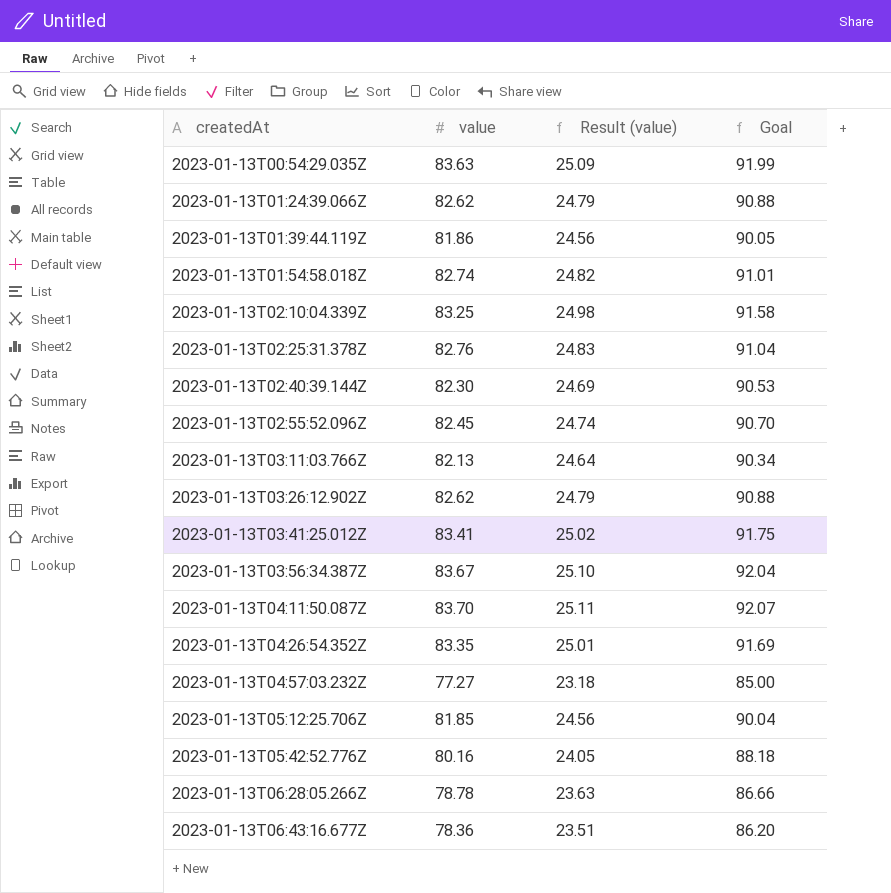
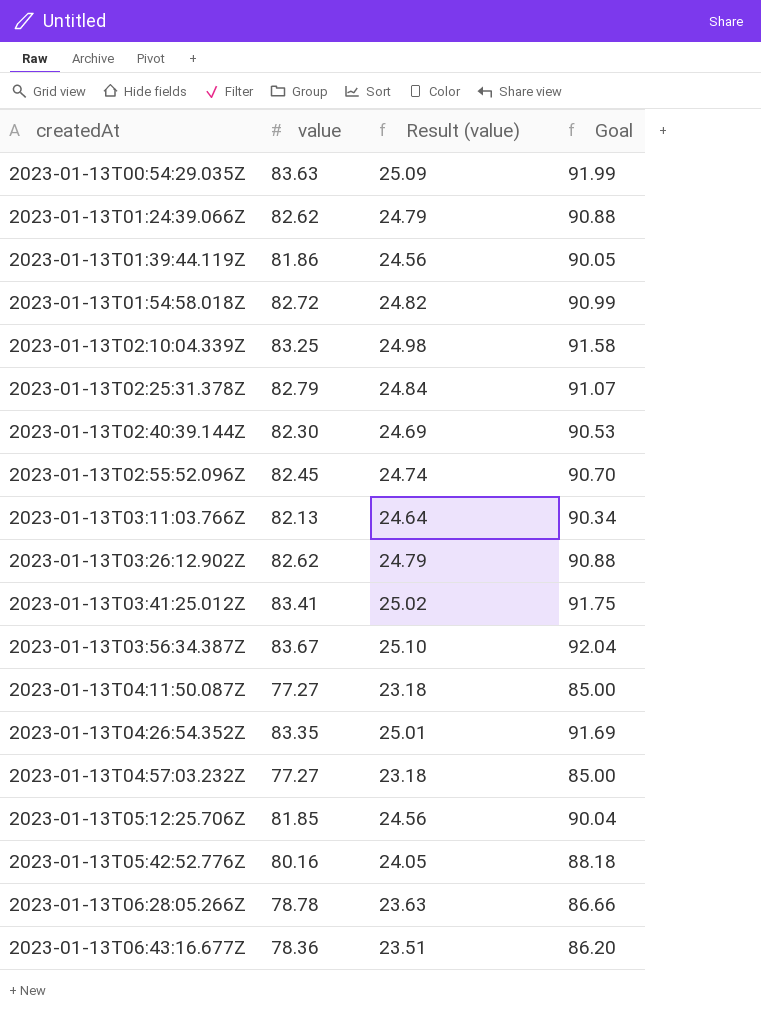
2023-01-13T01:54:58.018Z | value: 82.74 -> 82.72
2023-01-13T01:54:58.018Z | Goal: 91.01 -> 90.99
2023-01-13T02:25:31.378Z | value: 82.76 -> 82.79
2023-01-13T02:25:31.378Z | Result (value): 24.83 -> 24.84
2023-01-13T02:25:31.378Z | Goal: 91.04 -> 91.07
2023-01-13T04:11:50.087Z | value: 83.70 -> 77.27
2023-01-13T04:11:50.087Z | Result (value): 25.11 -> 23.18
2023-01-13T04:11:50.087Z | Goal: 92.07 -> 85.00

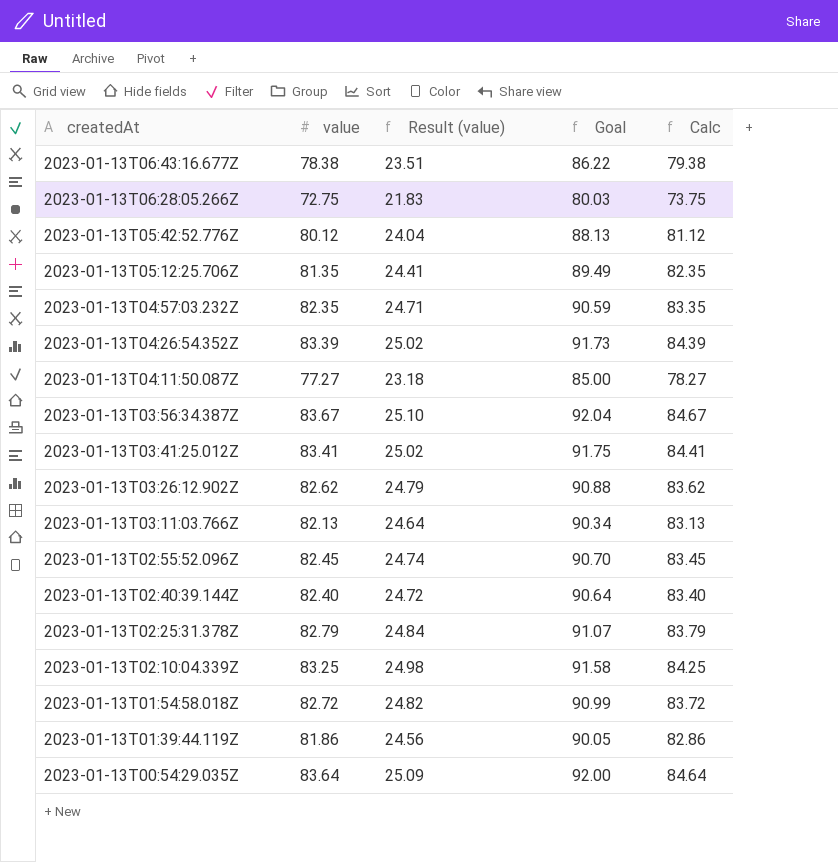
row order: createdAt ascending -> createdAt descending
column Calc | formula: none -> [value] + 1
row 2023-01-13T01:24:39.066Z: 82.62 | 24.79 | 90.88 -> none
2023-01-13T06:43:16.677Z | value: 78.36 -> 78.38
2023-01-13T06:43:16.677Z | Goal: 86.20 -> 86.22
2023-01-13T06:28:05.266Z | value: 78.78 -> 72.75
2023-01-13T06:28:05.266Z | Result (value): 23.63 -> 21.83
2023-01-13T06:28:05.266Z | Goal: 86.66 -> 80.03
2023-01-13T05:42:52.776Z | value: 80.16 -> 80.12
2023-01-13T05:42:52.776Z | Result (value): 24.05 -> 24.04
2023-01-13T05:42:52.776Z | Goal: 88.18 -> 88.13
2023-01-13T05:12:25.706Z | value: 81.85 -> 81.35
2023-01-13T05:12:25.706Z | Result (value): 24.56 -> 24.41
2023-01-13T05:12:25.706Z | Goal: 90.04 -> 89.49
2023-01-13T04:57:03.232Z | value: 77.27 -> 82.35
2023-01-13T04:57:03.232Z | Result (value): 23.18 -> 24.71
2023-01-13T04:57:03.232Z | Goal: 85.00 -> 90.59
2023-01-13T04:26:54.352Z | value: 83.35 -> 83.39
2023-01-13T04:26:54.352Z | Result (value): 25.01 -> 25.02
2023-01-13T04:26:54.352Z | Goal: 91.69 -> 91.73
2023-01-13T02:40:39.144Z | value: 82.30 -> 82.40
2023-01-13T02:40:39.144Z | Result (value): 24.69 -> 24.72
2023-01-13T02:40:39.144Z | Goal: 90.53 -> 90.64
2023-01-13T00:54:29.035Z | value: 83.63 -> 83.64
2023-01-13T00:54:29.035Z | Goal: 91.99 -> 92.00

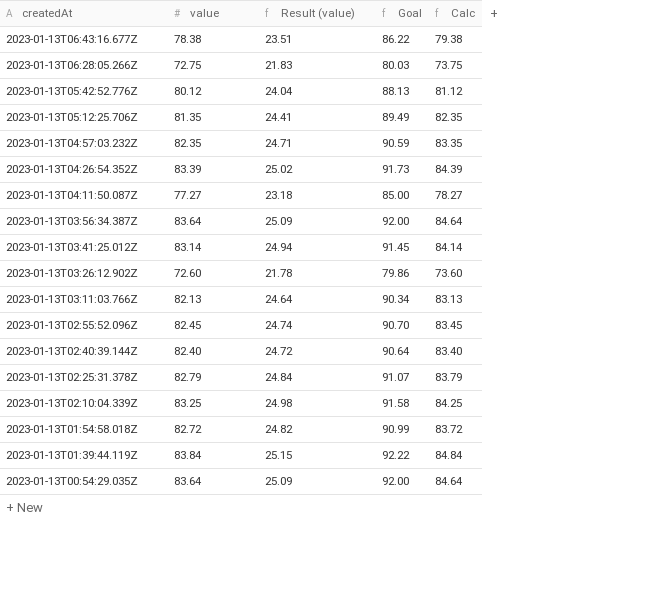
2023-01-13T03:56:34.387Z | value: 83.67 -> 83.64
2023-01-13T03:56:34.387Z | Result (value): 25.10 -> 25.09
2023-01-13T03:56:34.387Z | Goal: 92.04 -> 92.00
2023-01-13T03:56:34.387Z | Calc: 84.67 -> 84.64
2023-01-13T03:41:25.012Z | value: 83.41 -> 83.14
2023-01-13T03:41:25.012Z | Result (value): 25.02 -> 24.94
2023-01-13T03:41:25.012Z | Goal: 91.75 -> 91.45
2023-01-13T03:41:25.012Z | Calc: 84.41 -> 84.14
2023-01-13T03:26:12.902Z | value: 82.62 -> 72.60
2023-01-13T03:26:12.902Z | Result (value): 24.79 -> 21.78
2023-01-13T03:26:12.902Z | Goal: 90.88 -> 79.86
2023-01-13T03:26:12.902Z | Calc: 83.62 -> 73.60
2023-01-13T01:39:44.119Z | value: 81.86 -> 83.84
2023-01-13T01:39:44.119Z | Result (value): 24.56 -> 25.15
2023-01-13T01:39:44.119Z | Goal: 90.05 -> 92.22
2023-01-13T01:39:44.119Z | Calc: 82.86 -> 84.84

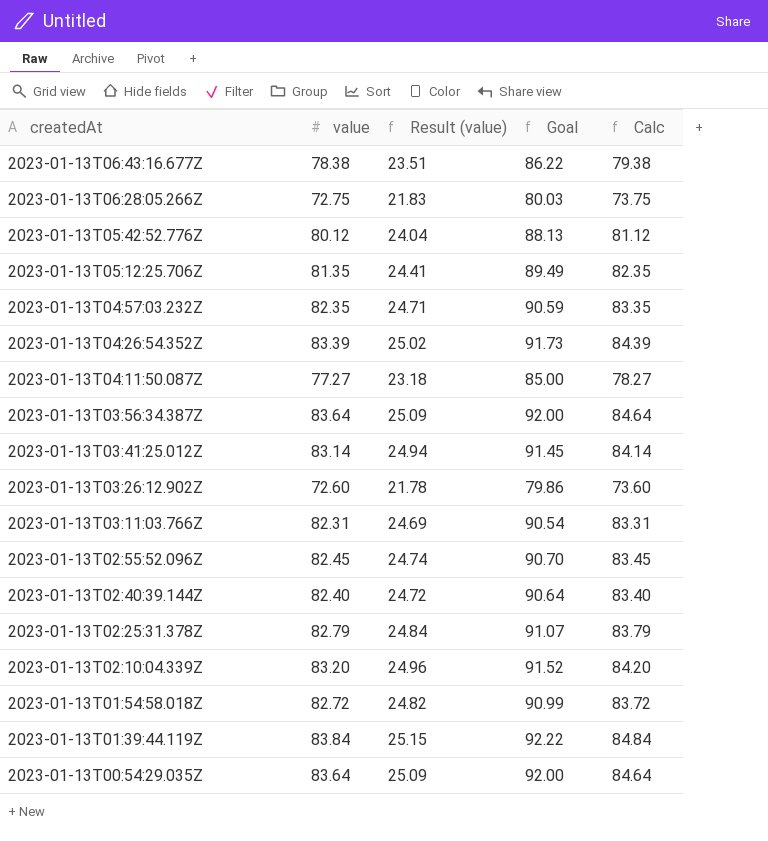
2023-01-13T03:11:03.766Z | value: 82.13 -> 82.31
2023-01-13T03:11:03.766Z | Result (value): 24.64 -> 24.69
2023-01-13T03:11:03.766Z | Goal: 90.34 -> 90.54
2023-01-13T03:11:03.766Z | Calc: 83.13 -> 83.31
2023-01-13T02:10:04.339Z | value: 83.25 -> 83.20
2023-01-13T02:10:04.339Z | Result (value): 24.98 -> 24.96
2023-01-13T02:10:04.339Z | Goal: 91.58 -> 91.52
2023-01-13T02:10:04.339Z | Calc: 84.25 -> 84.20

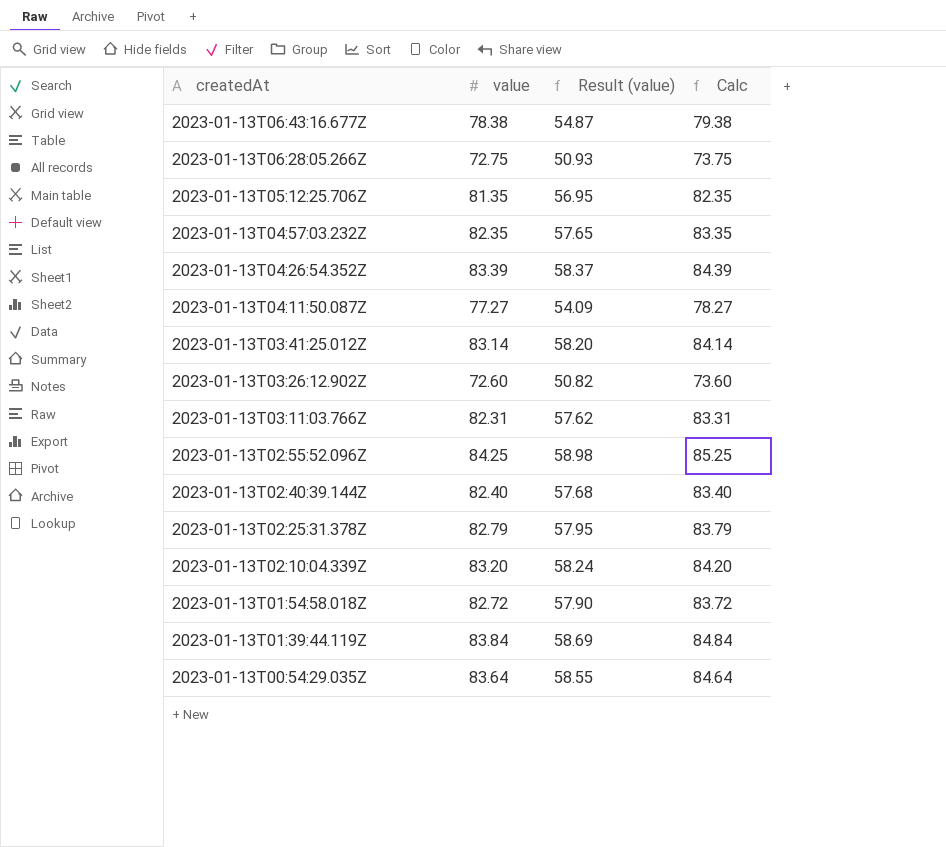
column Goal | formula: [value] * 1.1 -> none
column Result (value) | formula: [value] * 0.3 -> [value] * 0.7
row 2023-01-13T05:42:52.776Z: 80.12 | 24.04 | 88.13 | 81.12 -> none
row 2023-01-13T03:56:34.387Z: 83.64 | 25.09 | 92.00 | 84.64 -> none
2023-01-13T02:55:52.096Z | value: 82.45 -> 84.25
2023-01-13T02:55:52.096Z | Calc: 83.45 -> 85.25

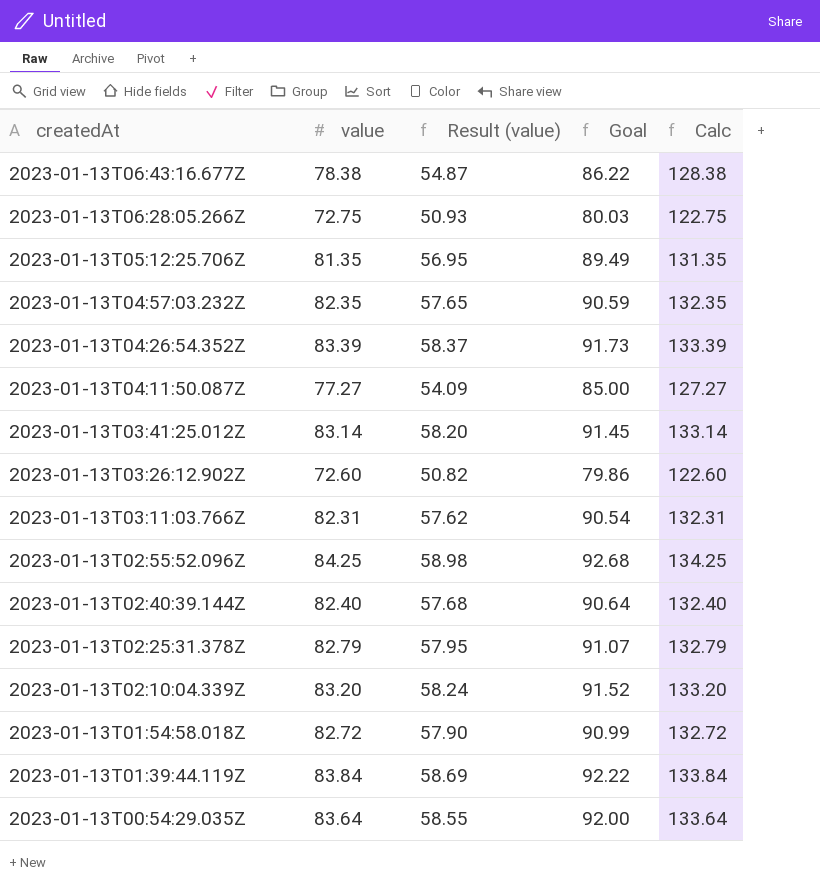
column Goal | formula: none -> [value] * 1.1
column Calc | formula: [value] + 1 -> [value] + 50

